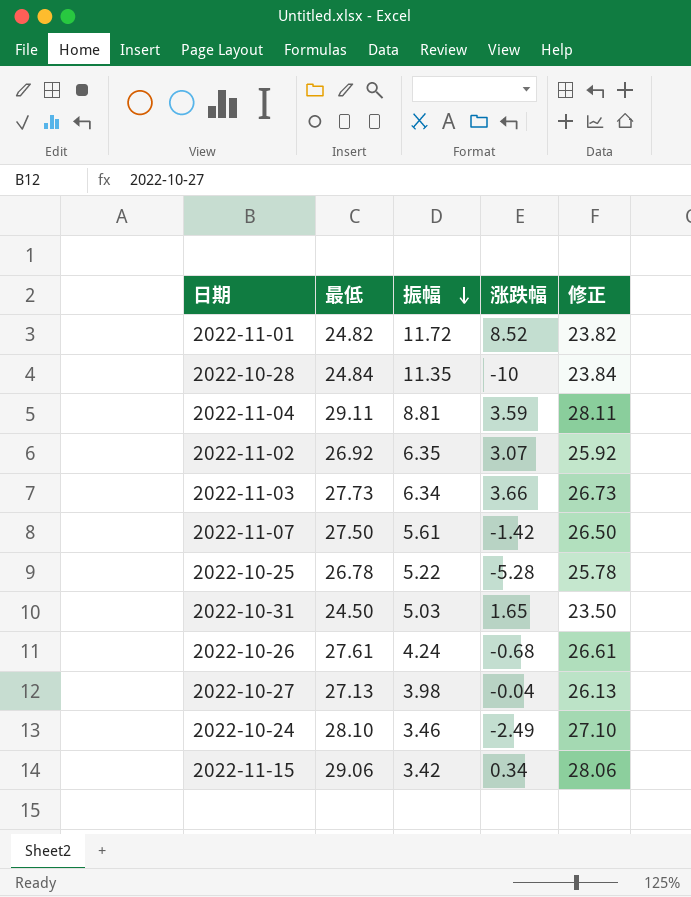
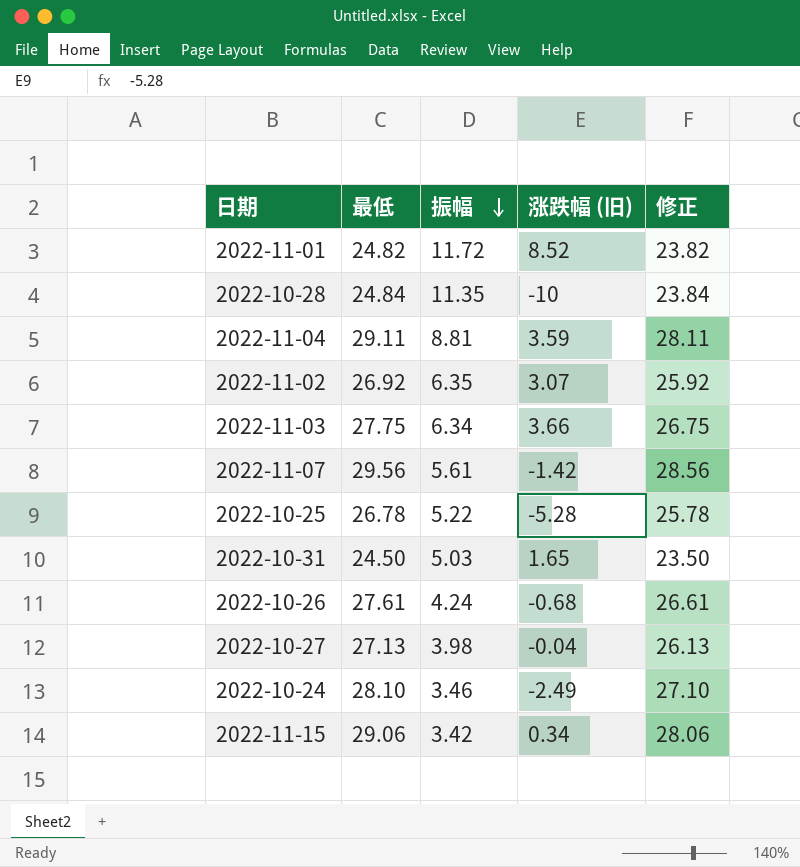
column name: 涨跌幅 -> 涨跌幅 (旧)
2022-11-03 | 最低: 27.73 -> 27.75
2022-11-03 | 修正: 26.73 -> 26.75
2022-11-07 | 最低: 27.50 -> 29.56
2022-11-07 | 修正: 26.50 -> 28.56

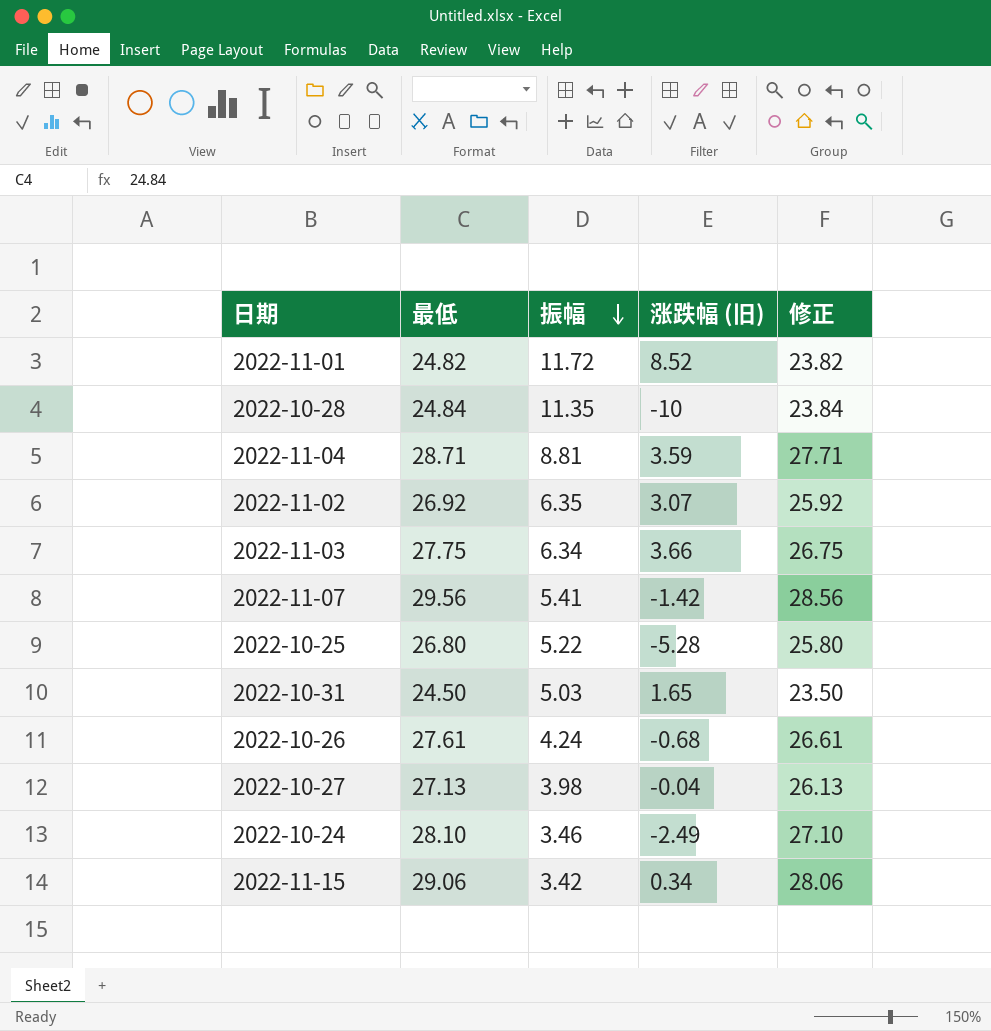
2022-11-04 | 最低: 29.11 -> 28.71
2022-11-04 | 修正: 28.11 -> 27.71
2022-11-07 | 振幅: 5.61 -> 5.41
2022-10-25 | 最低: 26.78 -> 26.80
2022-10-25 | 修正: 25.78 -> 25.80

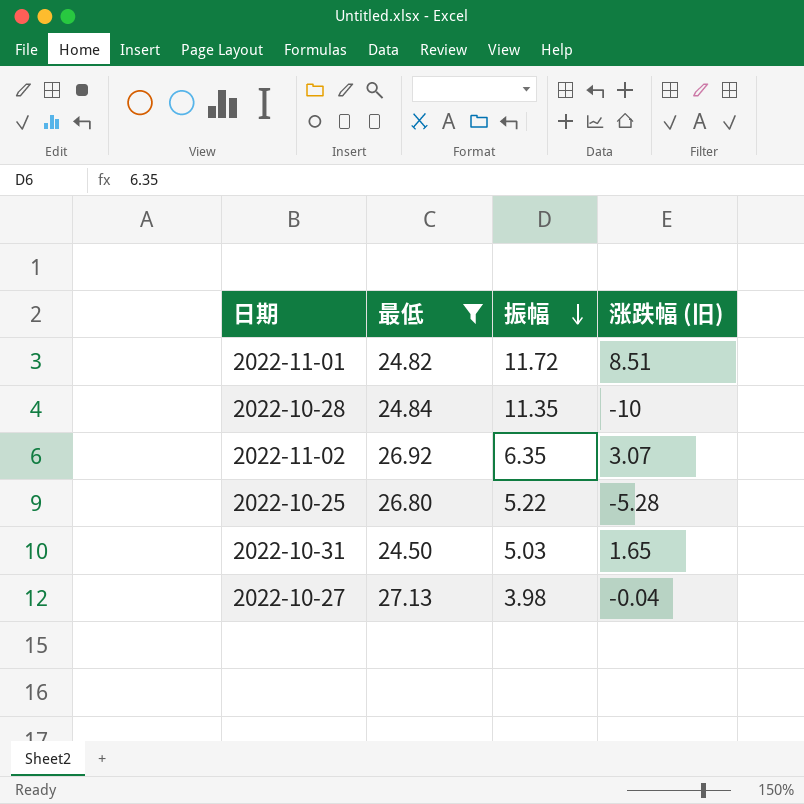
filter: none -> 最低 <= 27.13
column 修正 | formula: [最低] - 1 -> none
2022-11-01 | 涨跌幅 (旧): 8.52 -> 8.51

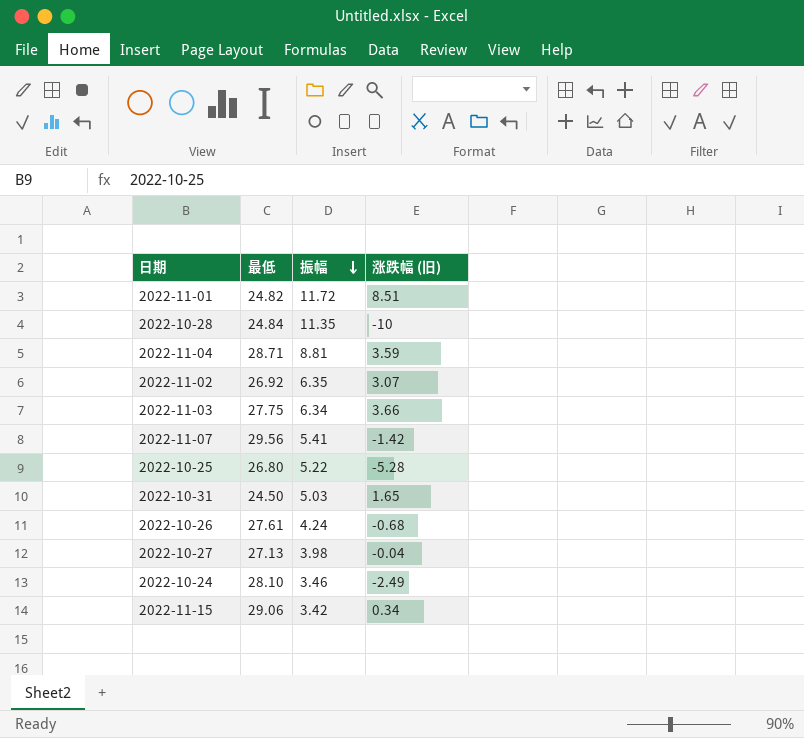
filter: 最低 <= 27.13 -> none

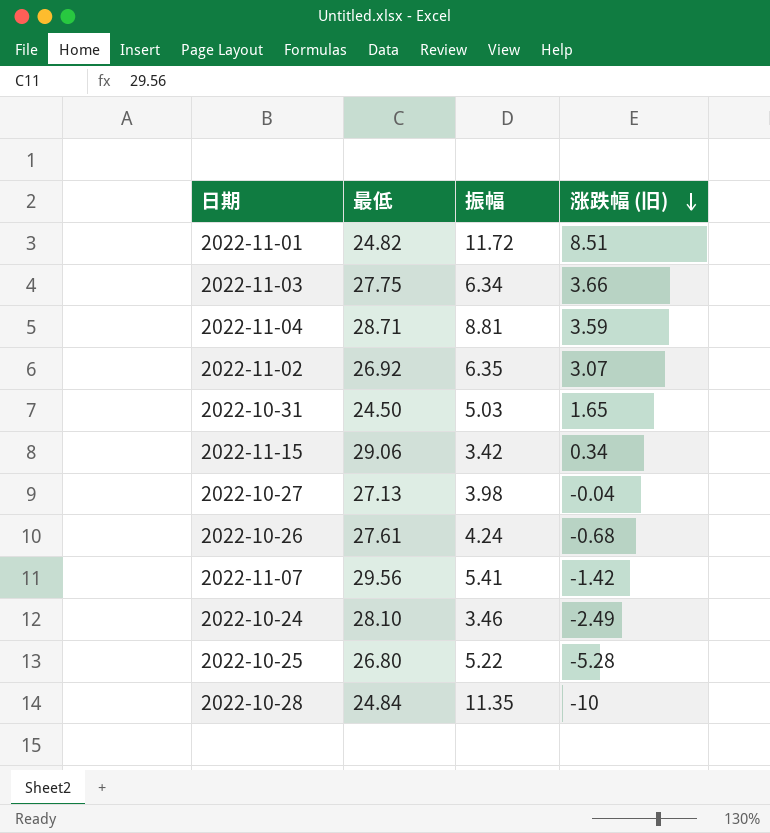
row order: 振幅 descending -> 涨跌幅 (旧) descending

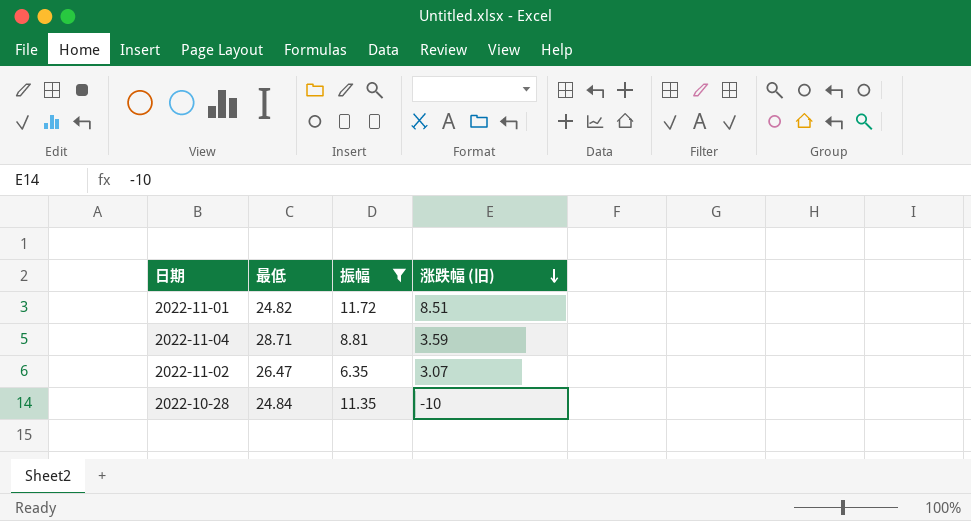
filter: none -> 振幅 >= 6.35
2022-11-02 | 最低: 26.92 -> 26.47

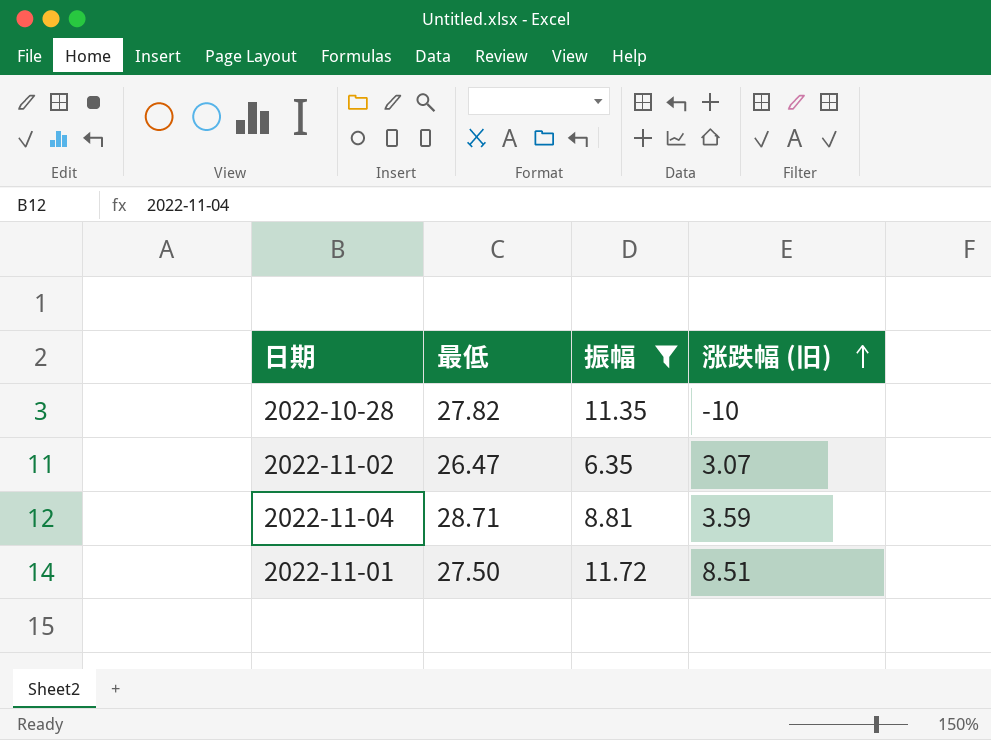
row order: 涨跌幅 (旧) descending -> 涨跌幅 (旧) ascending
2022-10-28 | 最低: 24.84 -> 27.82
2022-11-01 | 最低: 24.82 -> 27.50

